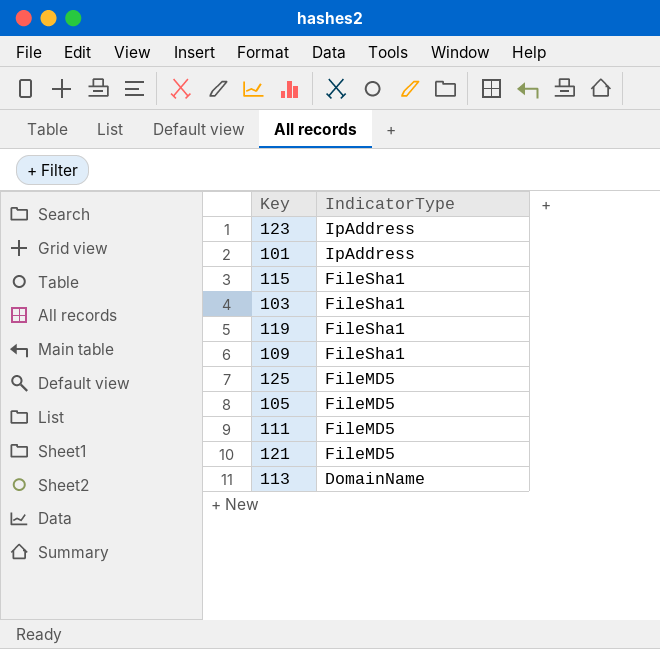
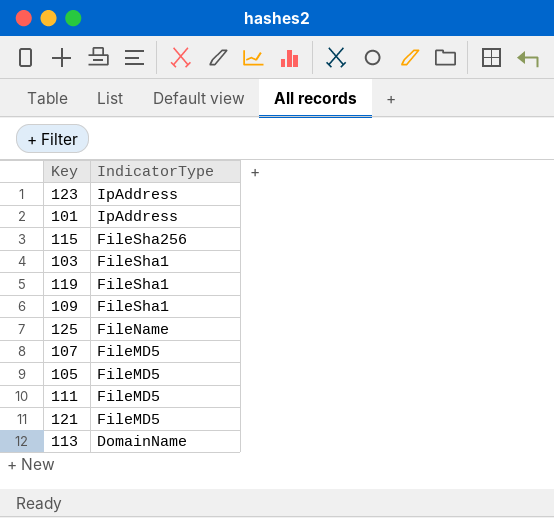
115 | IndicatorType: FileSha1 -> FileSha256
125 | IndicatorType: FileMD5 -> FileName
row 107: none -> FileMD5

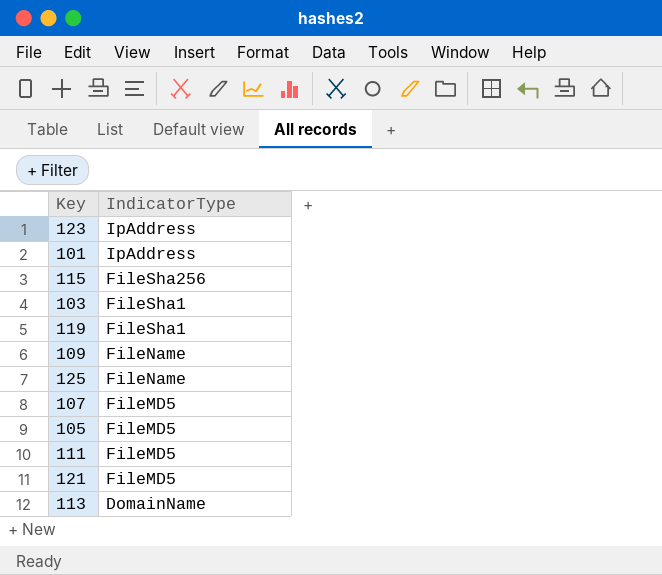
109 | IndicatorType: FileSha1 -> FileName

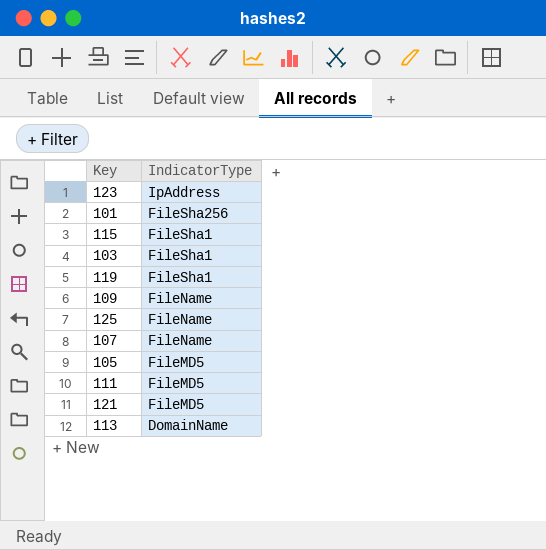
101 | IndicatorType: IpAddress -> FileSha256
115 | IndicatorType: FileSha256 -> FileSha1
107 | IndicatorType: FileMD5 -> FileName

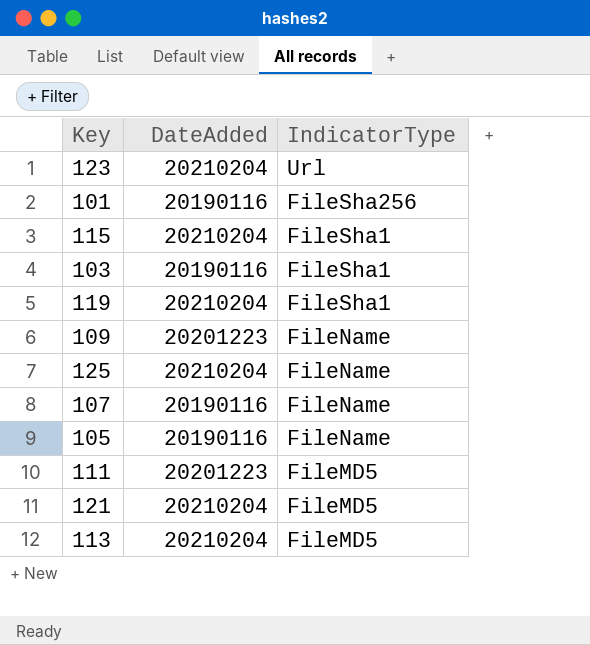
column DateAdded | position: none -> 2
123 | IndicatorType: IpAddress -> Url
105 | IndicatorType: FileMD5 -> FileName
113 | IndicatorType: DomainName -> FileMD5

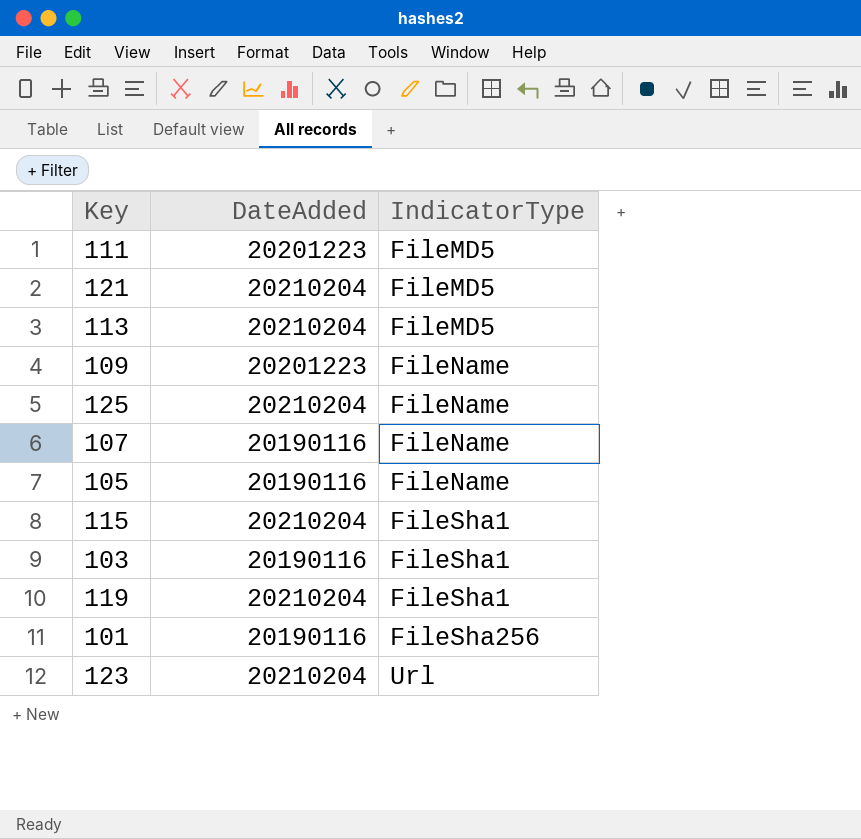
row order: IndicatorType descending -> IndicatorType ascending

